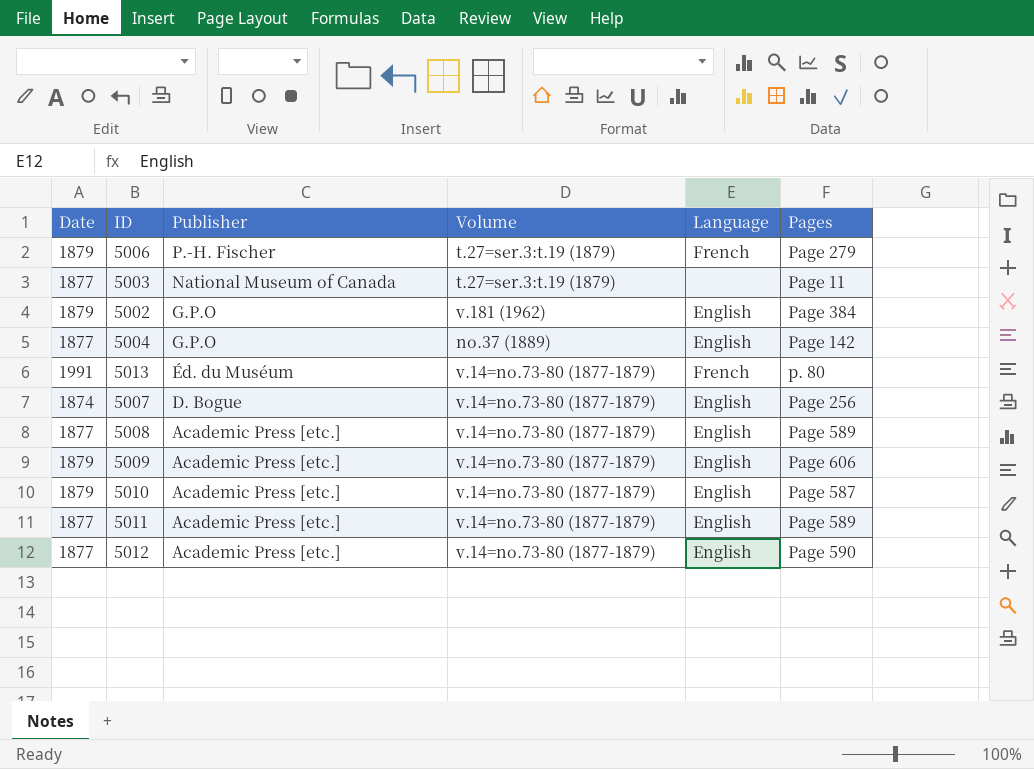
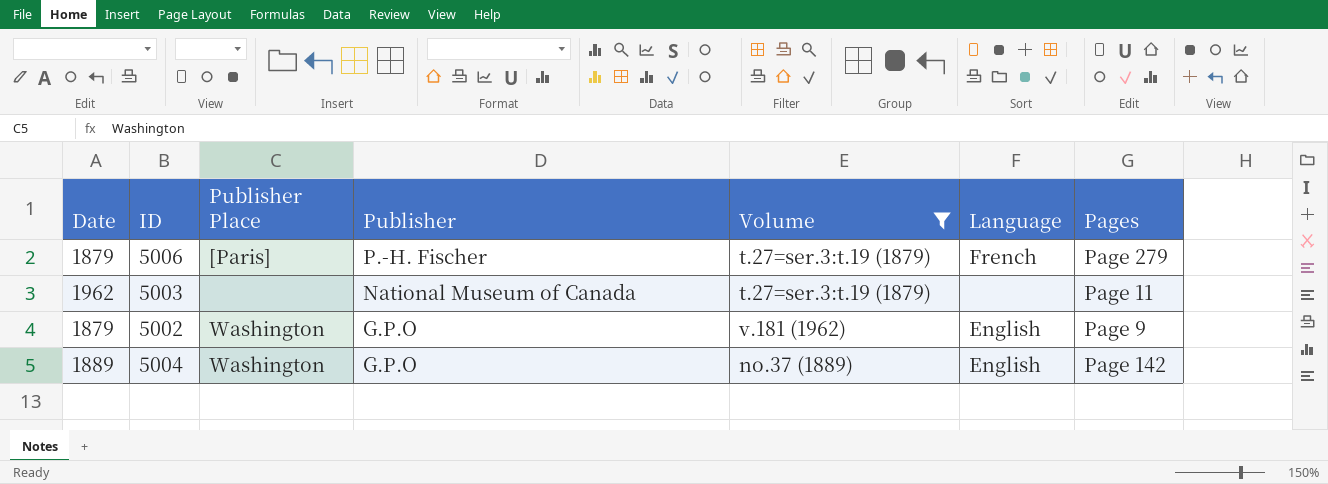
filter: none -> Volume != v.14=no.73-80 (1877-1879)
column Publisher Place | position: none -> 3
5003 | Date: 1877 -> 1962
5002 | Pages: Page 384 -> Page 9
5004 | Date: 1877 -> 1889

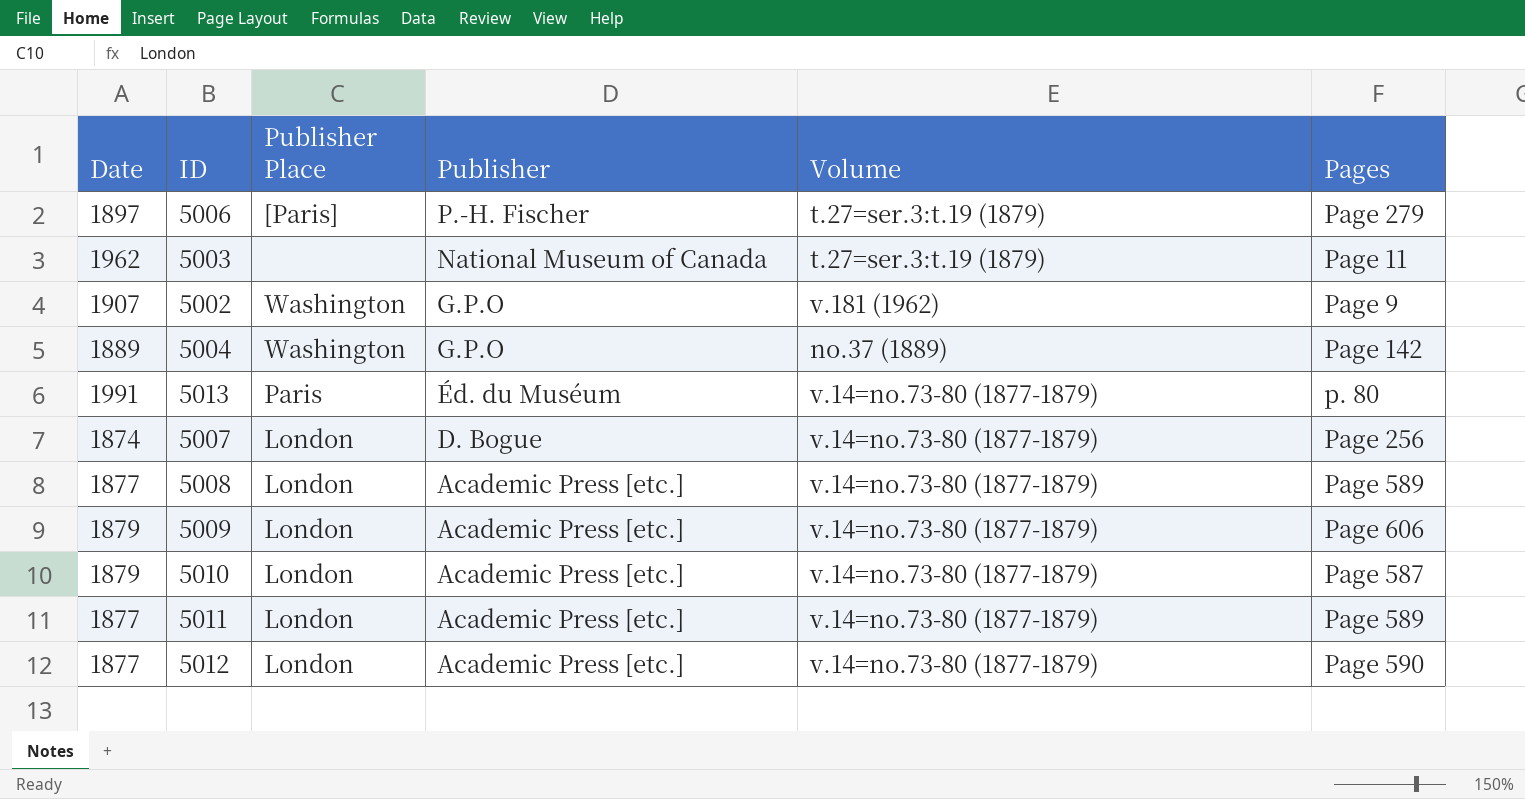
filter: Volume != v.14=no.73-80 (1877-1879) -> none
column Language | position: 6 -> none
5006 | Date: 1879 -> 1897
5002 | Date: 1879 -> 1907

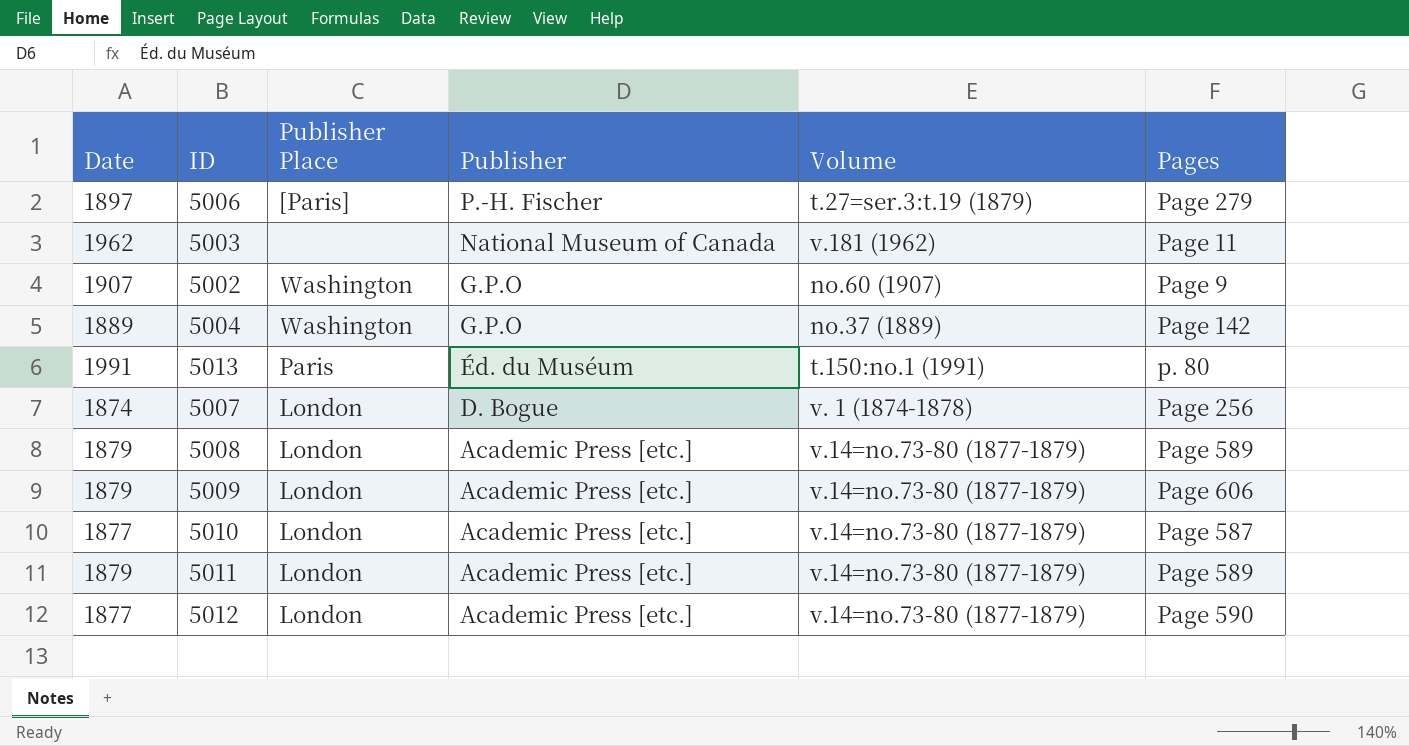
5003 | Volume: t.27=ser.3:t.19 (1879) -> v.181 (1962)
5002 | Volume: v.181 (1962) -> no.60 (1907)
5013 | Volume: v.14=no.73-80 (1877-1879) -> t.150:no.1 (1991)
5007 | Volume: v.14=no.73-80 (1877-1879) -> v. 1 (1874-1878)
5008 | Date: 1877 -> 1879
5010 | Date: 1879 -> 1877
5011 | Date: 1877 -> 1879

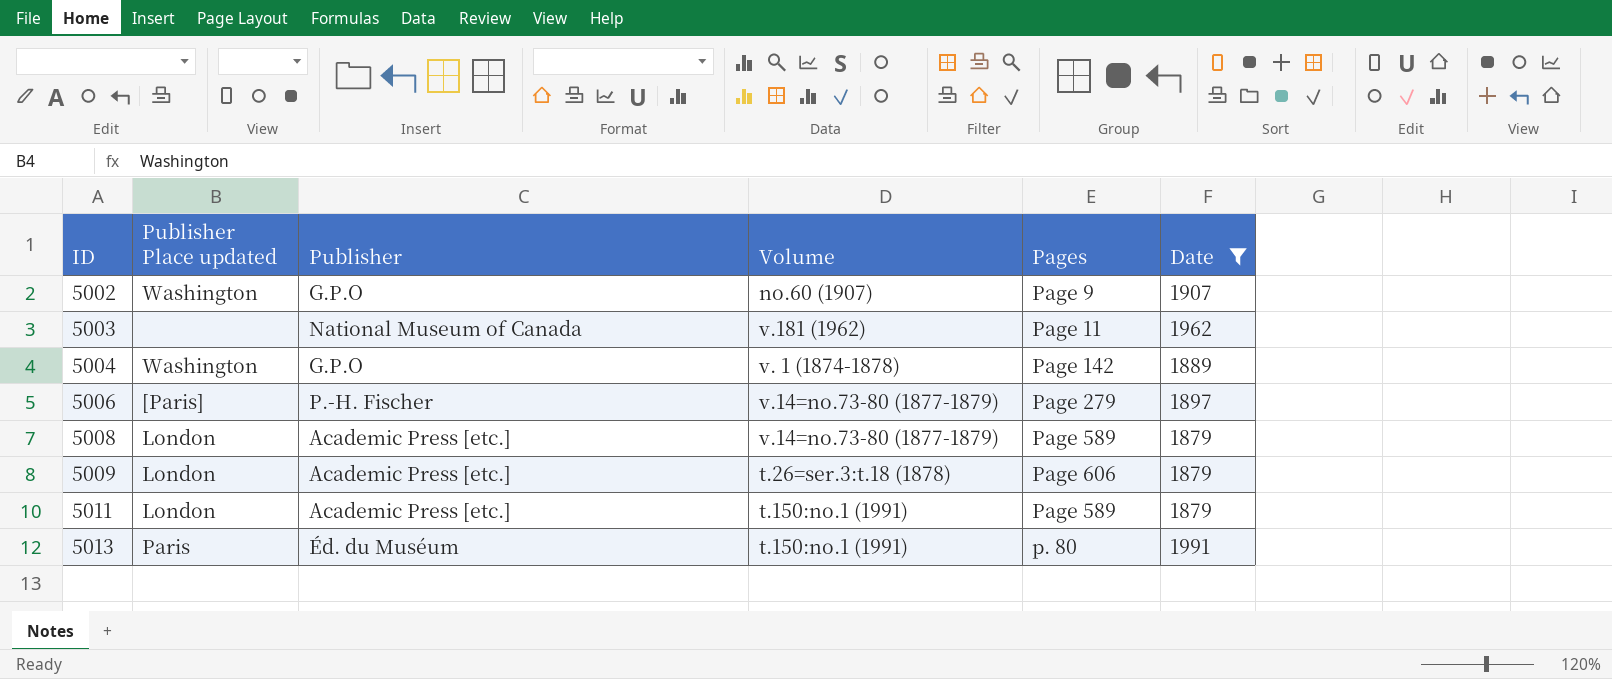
filter: none -> Date >= 1879
row order: Publisher descending -> ID ascending
column name: Publisher Place -> Publisher Place updated
column Date | position: 1 -> 6
5004 | Volume: no.37 (1889) -> v. 1 (1874-1878)
5006 | Volume: t.27=ser.3:t.19 (1879) -> v.14=no.73-80 (1877-1879)
5009 | Volume: v.14=no.73-80 (1877-1879) -> t.26=ser.3:t.18 (1878)
5011 | Volume: v.14=no.73-80 (1877-1879) -> t.150:no.1 (1991)

